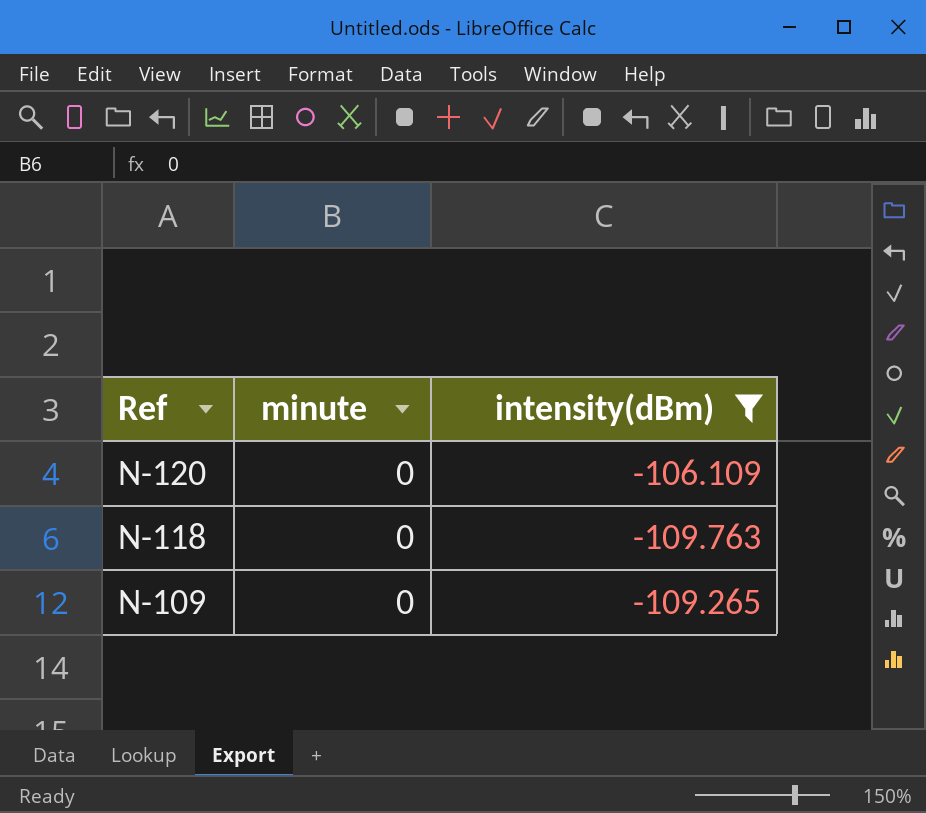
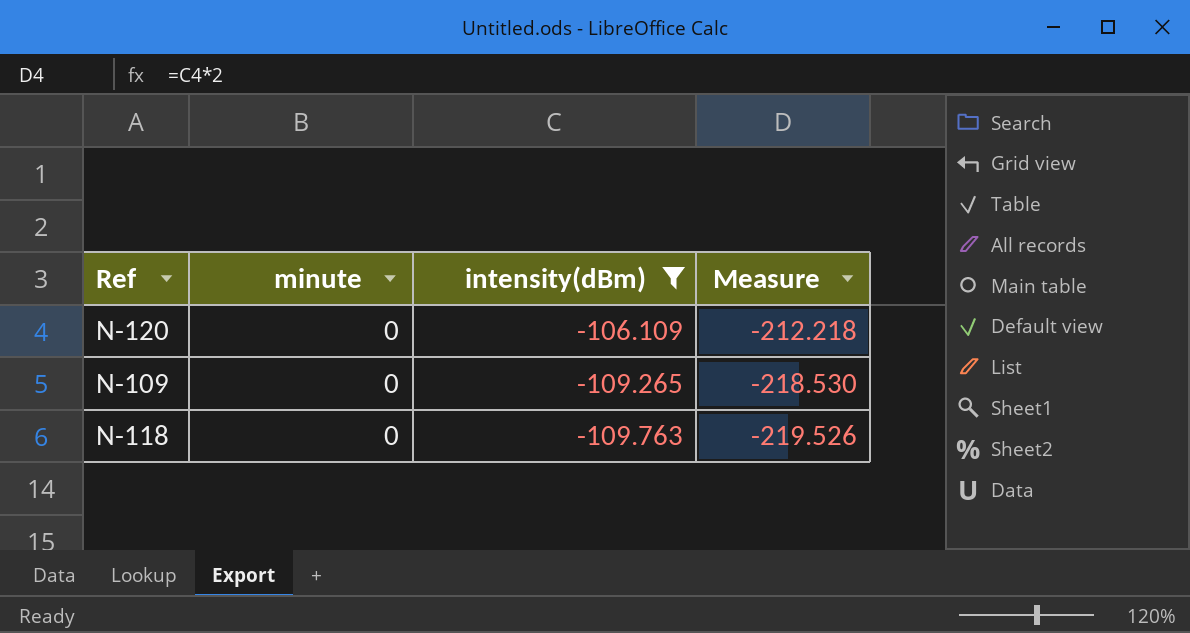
row order: Ref descending -> intensity(dBm) descending
column Measure | formula: none -> [intensity(dBm)] * 2

